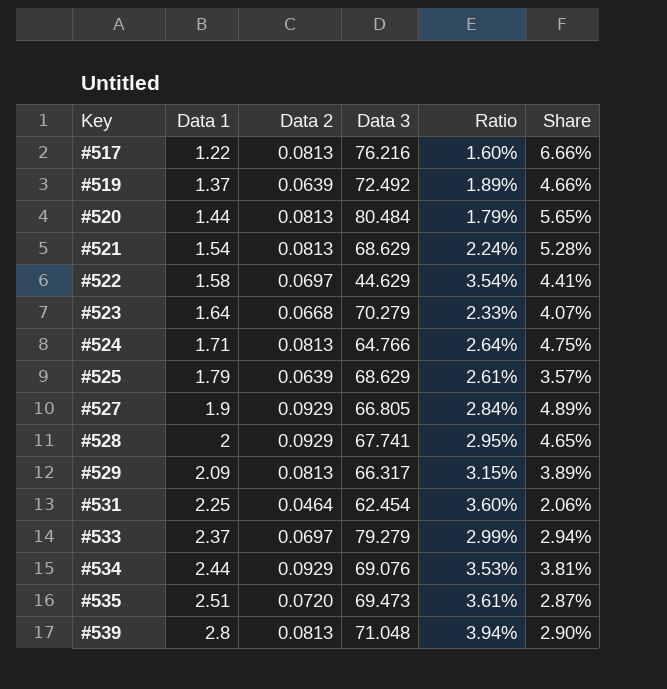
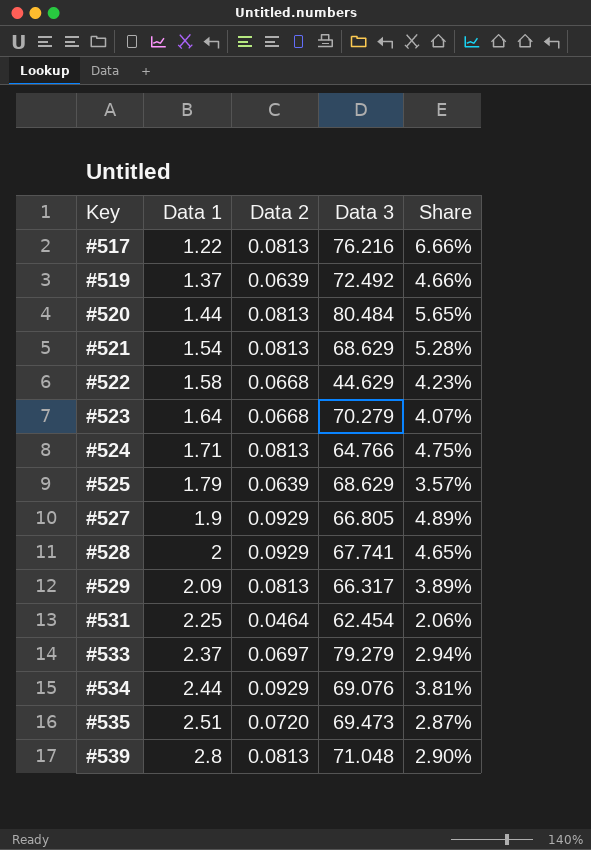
column Ratio | formula: [Data 1] / [Data 3] -> none
#522 | Data 2: 0.0697 -> 0.0668
#522 | Share: 4.41% -> 4.23%

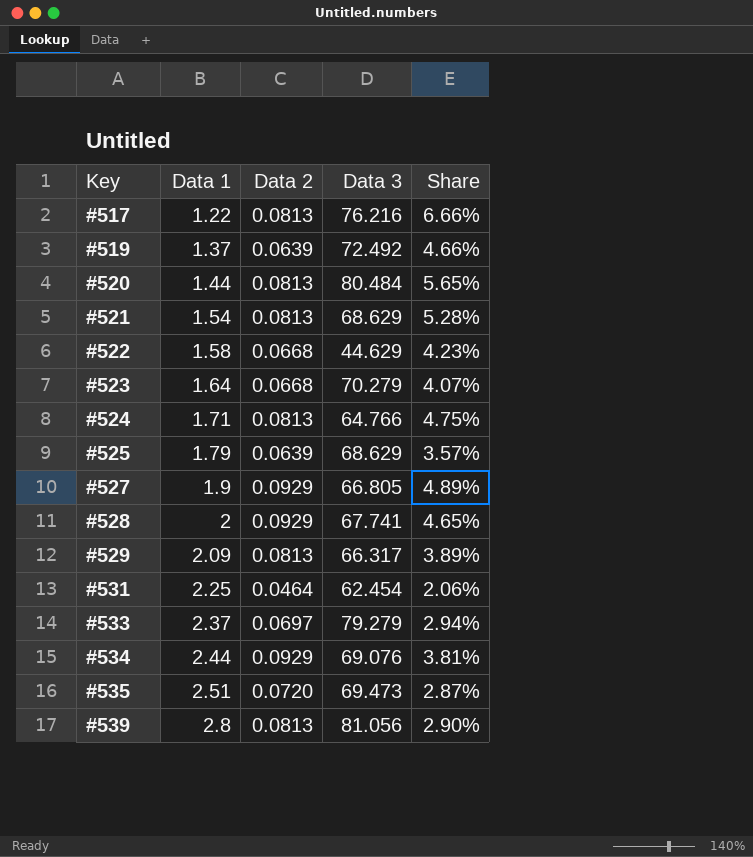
#539 | Data 3: 71.048 -> 81.056

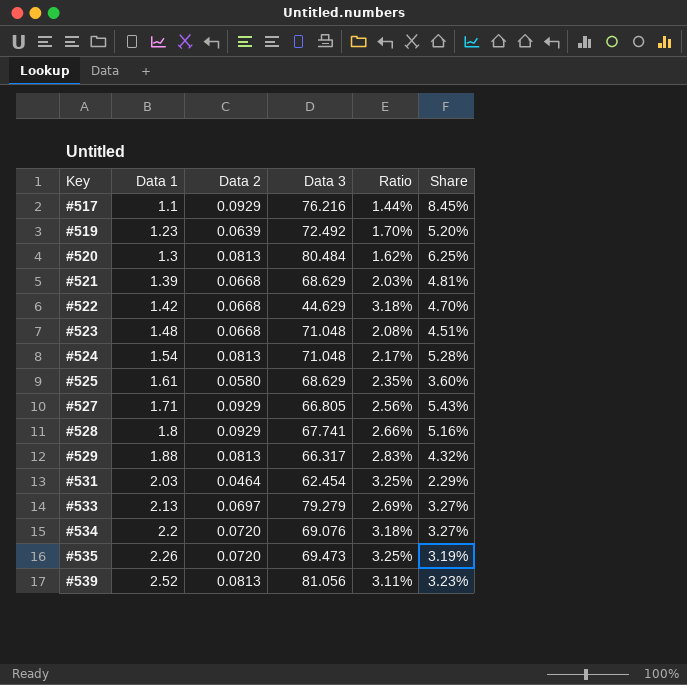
column Ratio | formula: none -> [Data 1] / [Data 3]
#517 | Data 1: 1.22 -> 1.1
#517 | Data 2: 0.0813 -> 0.0929
#517 | Share: 6.66% -> 8.45%
#519 | Data 1: 1.37 -> 1.23
#519 | Share: 4.66% -> 5.20%
#520 | Data 1: 1.44 -> 1.3
#520 | Share: 5.65% -> 6.25%
#521 | Data 1: 1.54 -> 1.39
#521 | Data 2: 0.0813 -> 0.0668
#521 | Share: 5.28% -> 4.81%
#522 | Data 1: 1.58 -> 1.42
#522 | Share: 4.23% -> 4.70%
#523 | Data 1: 1.64 -> 1.48
#523 | Data 3: 70.279 -> 71.048
#523 | Share: 4.07% -> 4.51%
#524 | Data 1: 1.71 -> 1.54
#524 | Data 3: 64.766 -> 71.048
#524 | Share: 4.75% -> 5.28%
#525 | Data 1: 1.79 -> 1.61
#525 | Data 2: 0.0639 -> 0.0580
#525 | Share: 3.57% -> 3.60%
#527 | Data 1: 1.9 -> 1.71
#527 | Share: 4.89% -> 5.43%
#528 | Data 1: 2 -> 1.8
#528 | Share: 4.65% -> 5.16%
#529 | Data 1: 2.09 -> 1.88
#529 | Share: 3.89% -> 4.32%
#531 | Data 1: 2.25 -> 2.03
#531 | Share: 2.06% -> 2.29%
#533 | Data 1: 2.37 -> 2.13
#533 | Share: 2.94% -> 3.27%
#534 | Data 1: 2.44 -> 2.2
#534 | Data 2: 0.0929 -> 0.0720
#534 | Share: 3.81% -> 3.27%
#535 | Data 1: 2.51 -> 2.26
#535 | Share: 2.87% -> 3.19%
#539 | Data 1: 2.8 -> 2.52
#539 | Share: 2.90% -> 3.23%

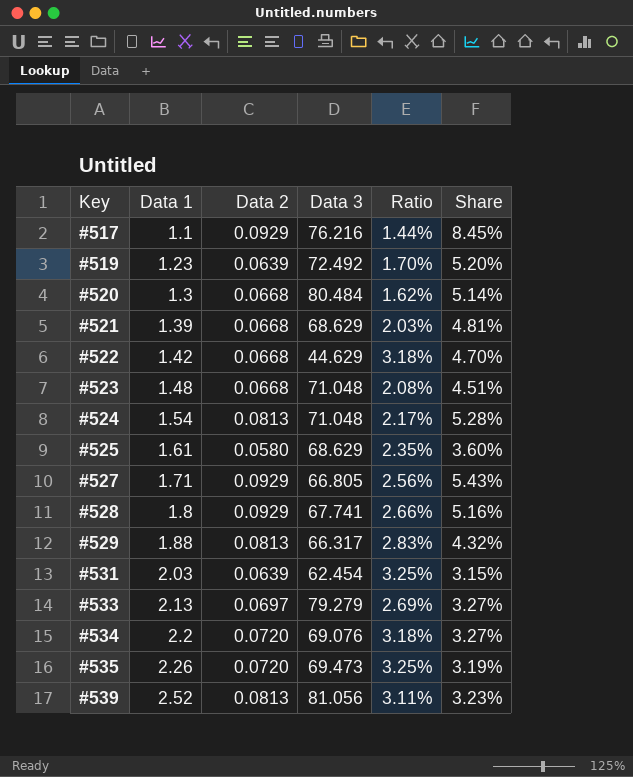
#520 | Data 2: 0.0813 -> 0.0668
#520 | Share: 6.25% -> 5.14%
#531 | Data 2: 0.0464 -> 0.0639
#531 | Share: 2.29% -> 3.15%

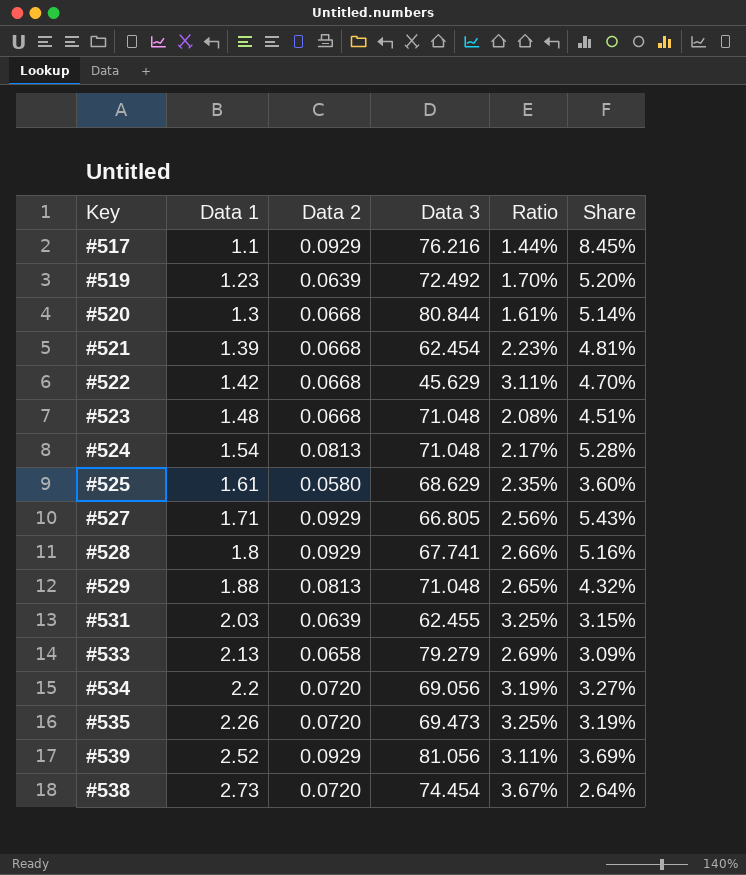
#520 | Data 3: 80.484 -> 80.844
#520 | Ratio: 1.62% -> 1.61%
#521 | Data 3: 68.629 -> 62.454
#521 | Ratio: 2.03% -> 2.23%
#522 | Data 3: 44.629 -> 45.629
#522 | Ratio: 3.18% -> 3.11%
#529 | Data 3: 66.317 -> 71.048
#529 | Ratio: 2.83% -> 2.65%
#531 | Data 3: 62.454 -> 62.455
#533 | Data 2: 0.0697 -> 0.0658
#533 | Share: 3.27% -> 3.09%
#534 | Data 3: 69.076 -> 69.056
#534 | Ratio: 3.18% -> 3.19%
#539 | Data 2: 0.0813 -> 0.0929
#539 | Share: 3.23% -> 3.69%
row #538: none -> 2.73 | 0.0720 | 74.454 | 3.67% | 2.64%

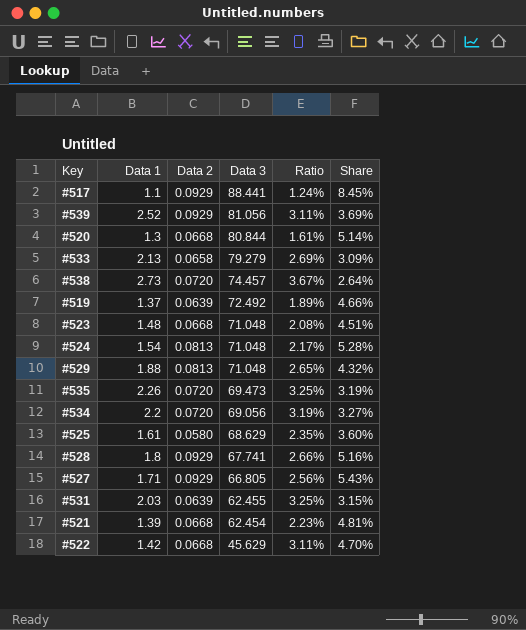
row order: Data 1 ascending -> Data 3 descending
#517 | Data 3: 76.216 -> 88.441
#517 | Ratio: 1.44% -> 1.24%
#538 | Data 3: 74.454 -> 74.457
#519 | Data 1: 1.23 -> 1.37
#519 | Ratio: 1.70% -> 1.89%
#519 | Share: 5.20% -> 4.66%

